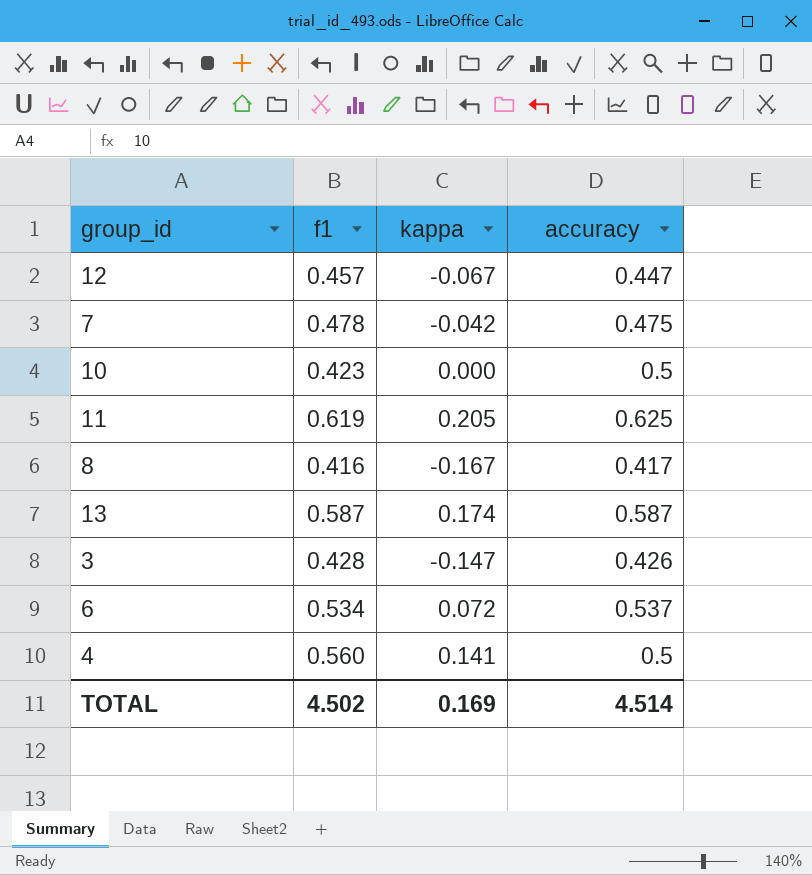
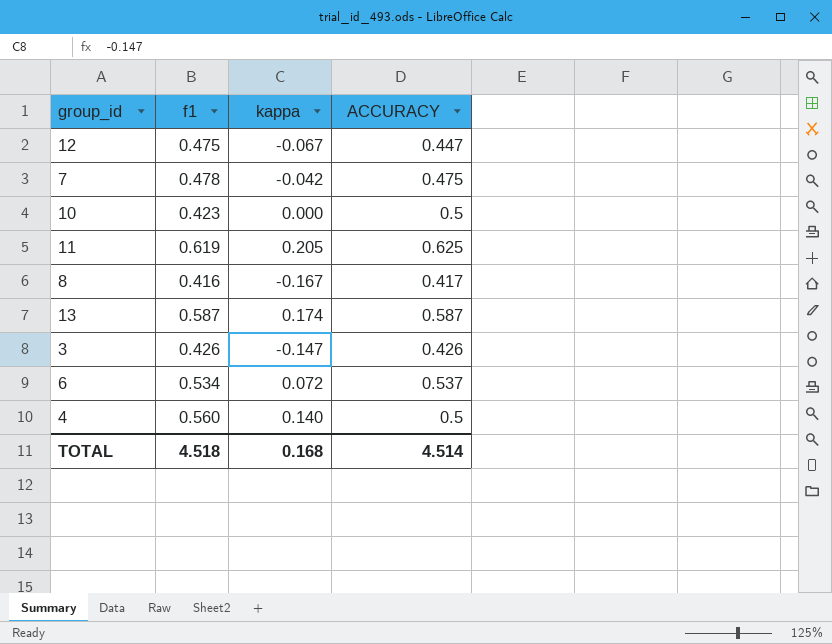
column name: accuracy -> ACCURACY
12 | f1: 0.457 -> 0.475
3 | f1: 0.428 -> 0.426
4 | kappa: 0.141 -> 0.140
TOTAL | f1: 4.502 -> 4.518
TOTAL | kappa: 0.169 -> 0.168

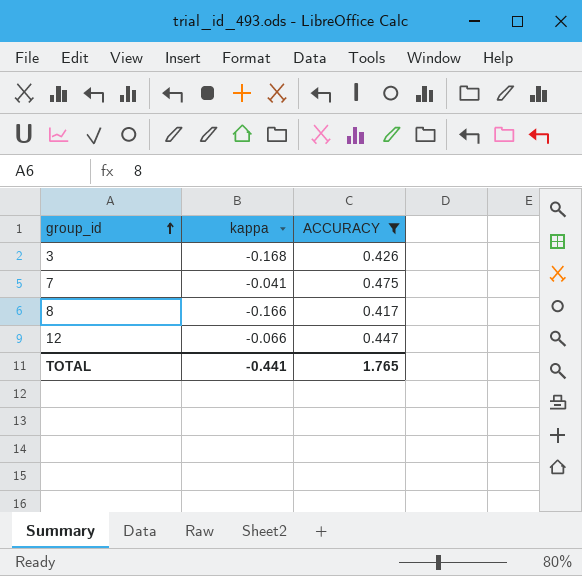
filter: none -> ACCURACY <= 0.475
row order: none -> group_id ascending
column f1 | position: 2 -> none
3 | kappa: -0.147 -> -0.168
7 | kappa: -0.042 -> -0.041
8 | kappa: -0.167 -> -0.166
12 | kappa: -0.067 -> -0.066
TOTAL | kappa: 0.168 -> -0.441
TOTAL | ACCURACY: 4.514 -> 1.765

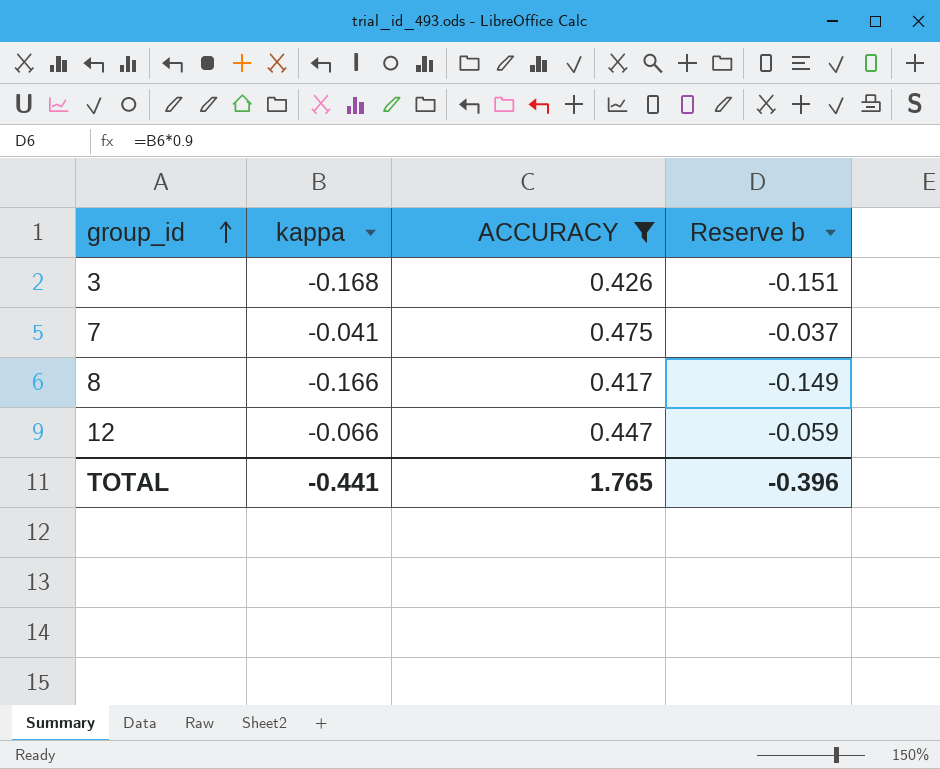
column Reserve b | formula: none -> [kappa] * 0.9

